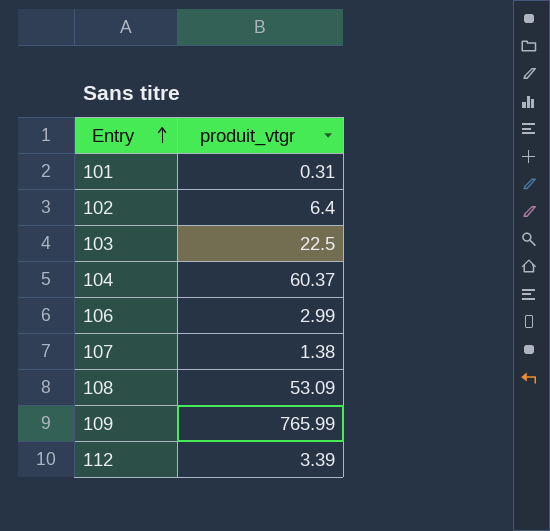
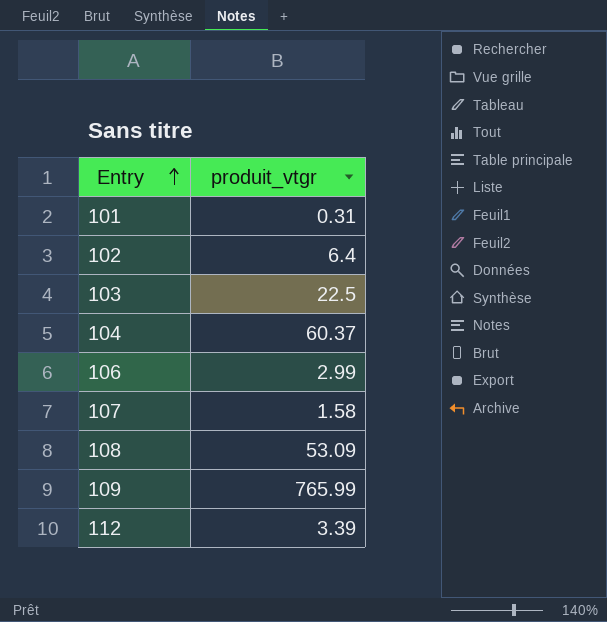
107 | produit_vtgr: 1.38 -> 1.58

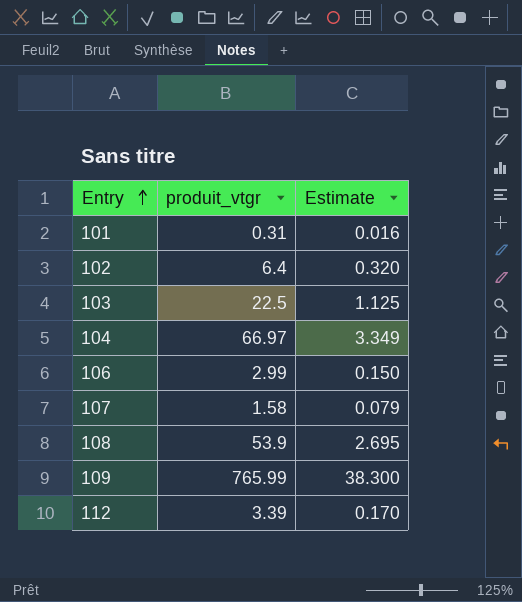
column Estimate | formula: none -> [produit_vtgr] * 0.05
104 | produit_vtgr: 60.37 -> 66.97
108 | produit_vtgr: 53.09 -> 53.9

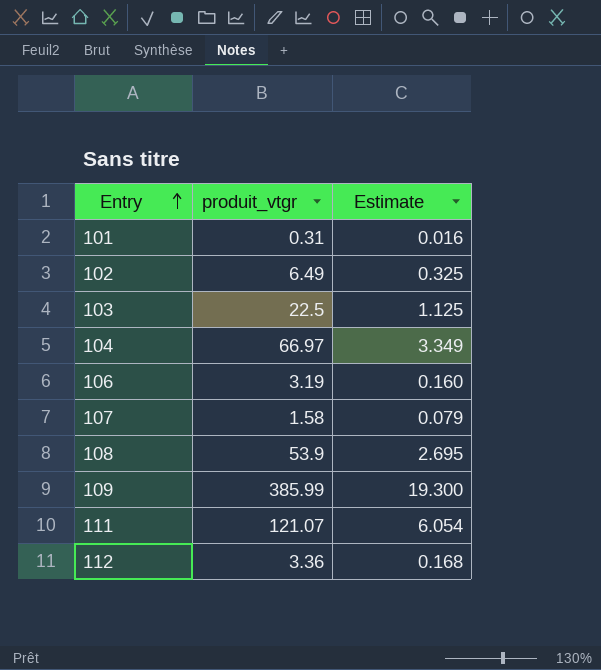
102 | produit_vtgr: 6.4 -> 6.49
102 | Estimate: 0.320 -> 0.325
106 | produit_vtgr: 2.99 -> 3.19
106 | Estimate: 0.150 -> 0.160
109 | produit_vtgr: 765.99 -> 385.99
109 | Estimate: 38.300 -> 19.300
row 111: none -> 121.07 | 6.054
112 | produit_vtgr: 3.39 -> 3.36
112 | Estimate: 0.170 -> 0.168

